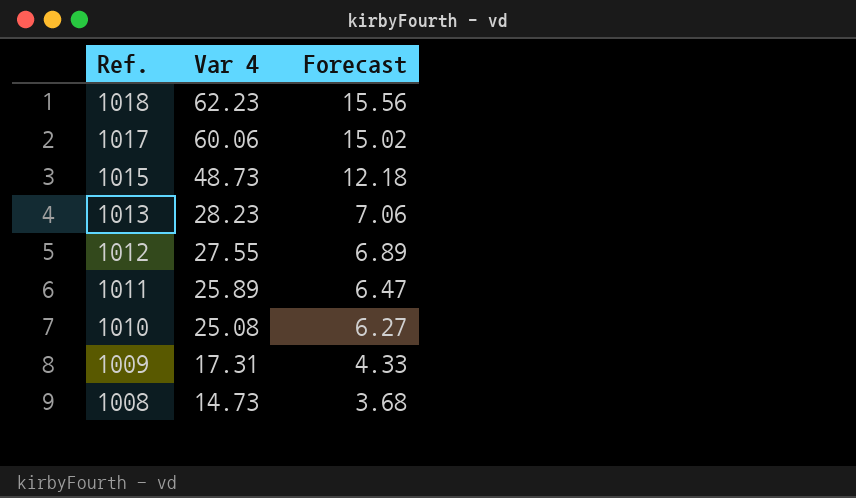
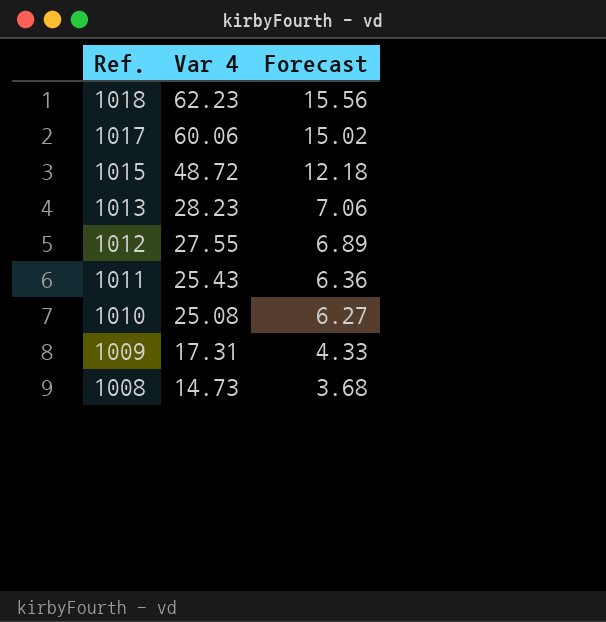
1015 | Var 4: 48.73 -> 48.72
1011 | Var 4: 25.89 -> 25.43
1011 | Forecast: 6.47 -> 6.36

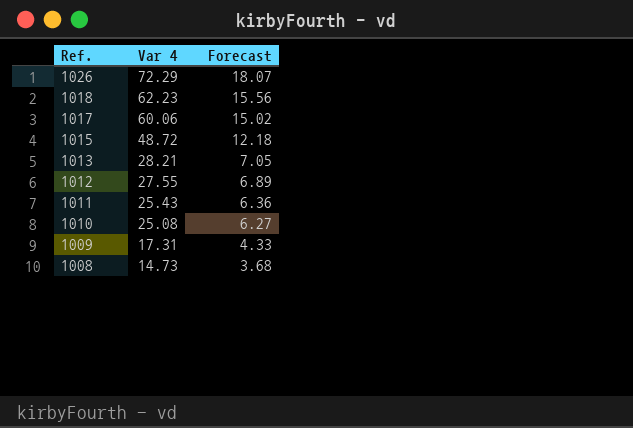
row 1026: none -> 72.29 | 18.07
1013 | Var 4: 28.23 -> 28.21
1013 | Forecast: 7.06 -> 7.05

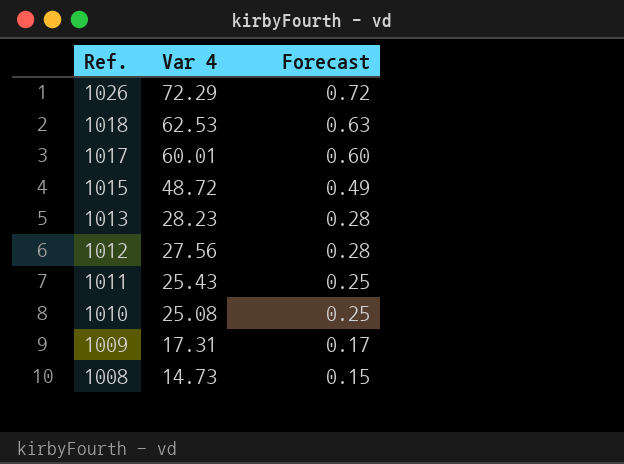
column Forecast | formula: [Var 4] * 0.25 -> [Var 4] * 0.01
1018 | Var 4: 62.23 -> 62.53
1017 | Var 4: 60.06 -> 60.01
1013 | Var 4: 28.21 -> 28.23
1012 | Var 4: 27.55 -> 27.56

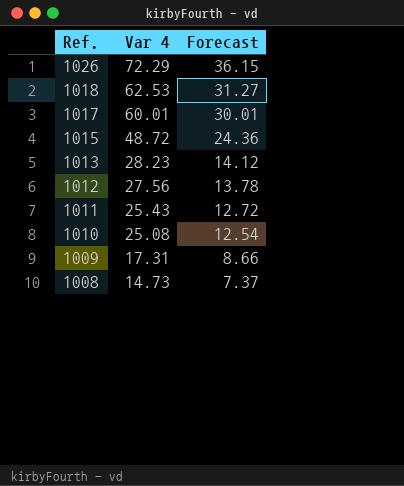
column Forecast | formula: [Var 4] * 0.01 -> [Var 4] * 0.5

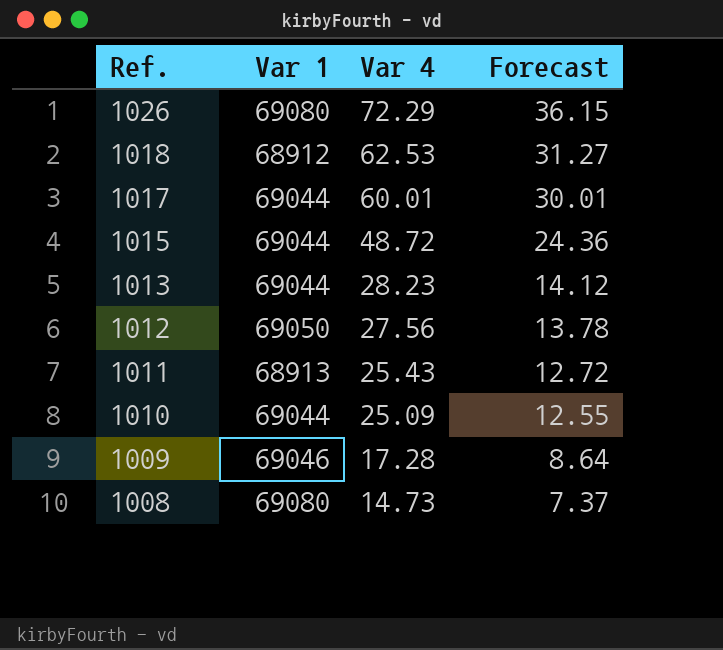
column Var 1 | position: none -> 2
1010 | Var 4: 25.08 -> 25.09
1010 | Forecast: 12.54 -> 12.55
1009 | Var 4: 17.31 -> 17.28
1009 | Forecast: 8.66 -> 8.64

